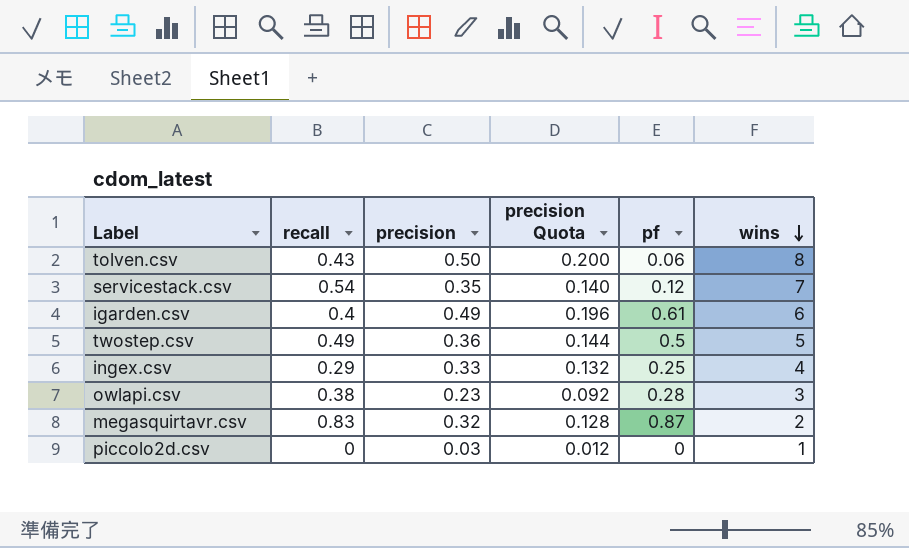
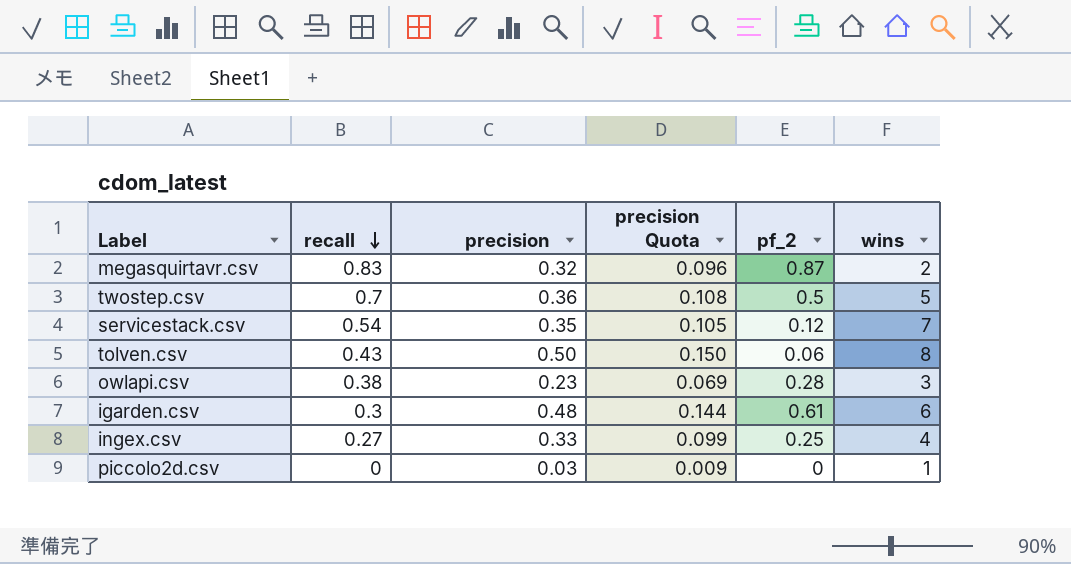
row order: wins descending -> recall descending
column precision Quota | formula: [precision] * 0.4 -> [precision] * 0.3
column name: pf -> pf_2
twostep.csv | recall: 0.49 -> 0.7
igarden.csv | recall: 0.4 -> 0.3
igarden.csv | precision: 0.49 -> 0.48
ingex.csv | recall: 0.29 -> 0.27

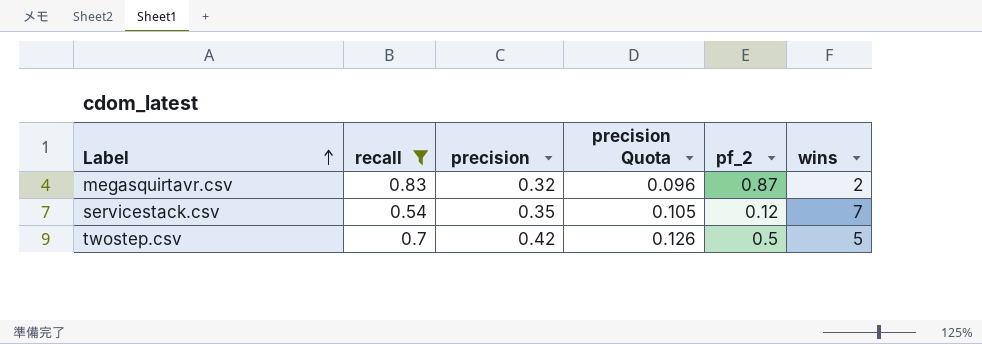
filter: none -> recall >= 0.54
row order: recall descending -> Label ascending
twostep.csv | precision: 0.36 -> 0.42
twostep.csv | precision Quota: 0.108 -> 0.126

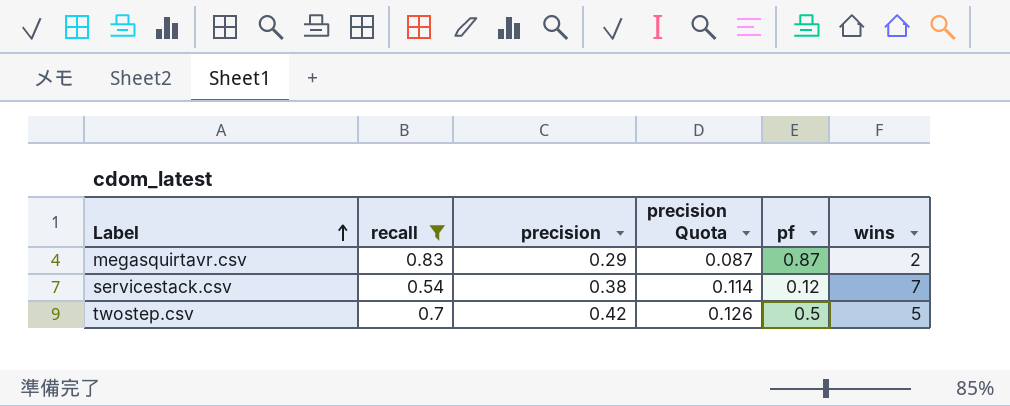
column name: pf_2 -> pf
megasquirtavr.csv | precision: 0.32 -> 0.29
megasquirtavr.csv | precision Quota: 0.096 -> 0.087
servicestack.csv | precision: 0.35 -> 0.38
servicestack.csv | precision Quota: 0.105 -> 0.114

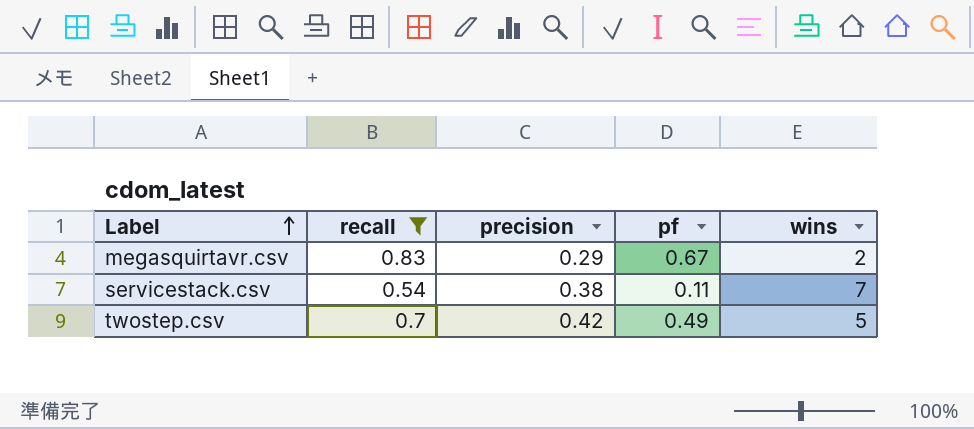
column precision Quota | formula: [precision] * 0.3 -> none
megasquirtavr.csv | pf: 0.87 -> 0.67
servicestack.csv | pf: 0.12 -> 0.11
twostep.csv | pf: 0.5 -> 0.49

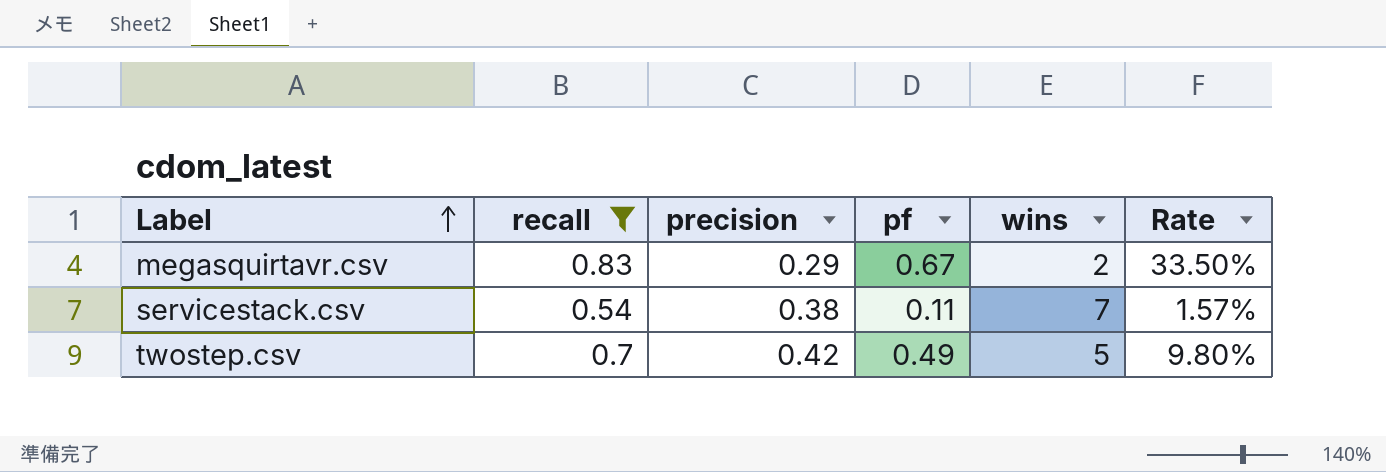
column Rate | formula: none -> [pf] / [wins]

